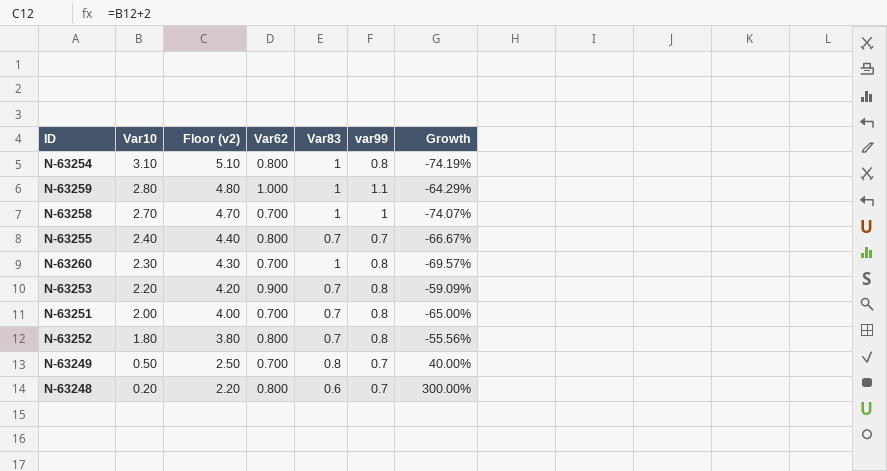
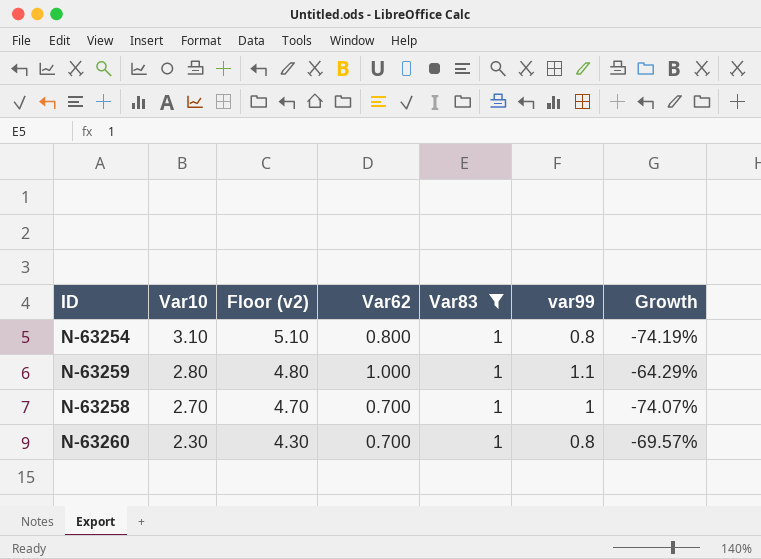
filter: none -> Var83 = 1

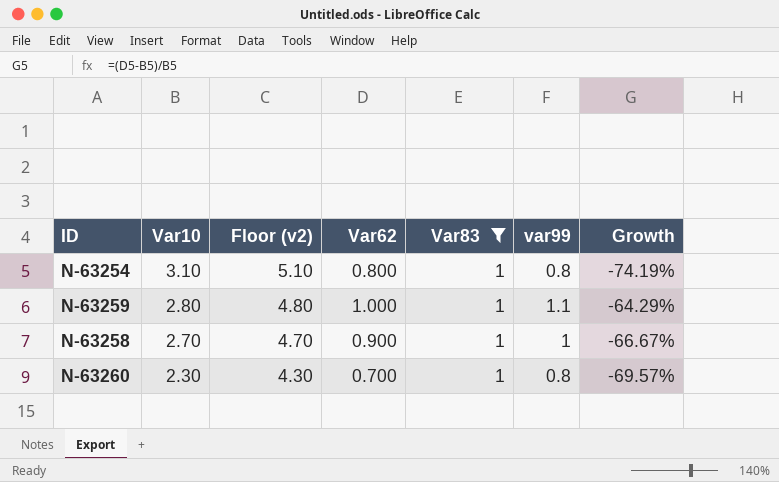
N-63258 | Var62: 0.700 -> 0.900
N-63258 | Growth: -74.07% -> -66.67%

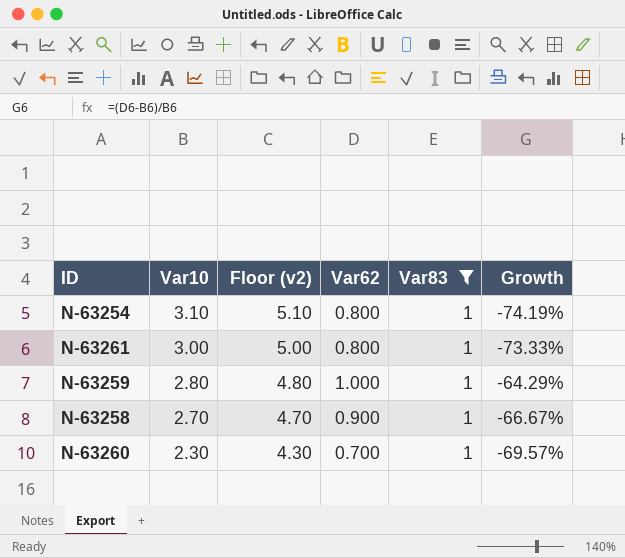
column var99 | position: 6 -> none
row N-63261: none -> 3.00 | 5.00 | 0.800 | 1 | -73.33%

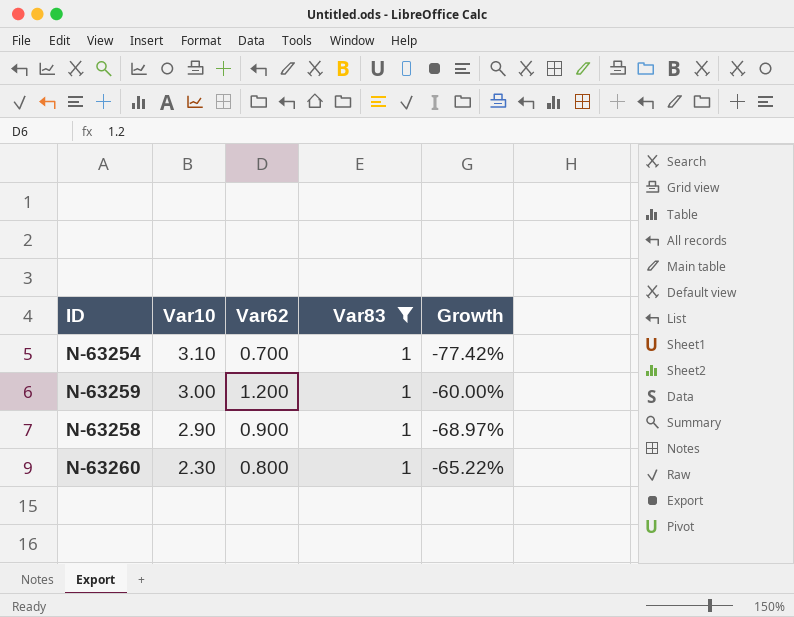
column Floor (v2) | formula: [Var10] + 2 -> none
row N-63261: 3.00 | 5.00 | 0.800 | 1 | -73.33% -> none
N-63254 | Var62: 0.800 -> 0.700
N-63254 | Growth: -74.19% -> -77.42%
N-63259 | Var10: 2.80 -> 3.00
N-63259 | Var62: 1.000 -> 1.200
N-63259 | Growth: -64.29% -> -60.00%
N-63258 | Var10: 2.70 -> 2.90
N-63258 | Growth: -66.67% -> -68.97%
N-63260 | Var62: 0.700 -> 0.800
N-63260 | Growth: -69.57% -> -65.22%

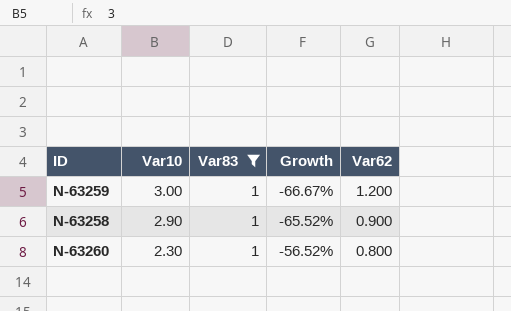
column Growth | formula: ([Var62] - [Var10]) / [Var10] -> ([Var83] - [Var10]) / [Var10]
column Var62 | position: 3 -> 5
row N-63254: 3.10 | 0.700 | 1 | -77.42% -> none

